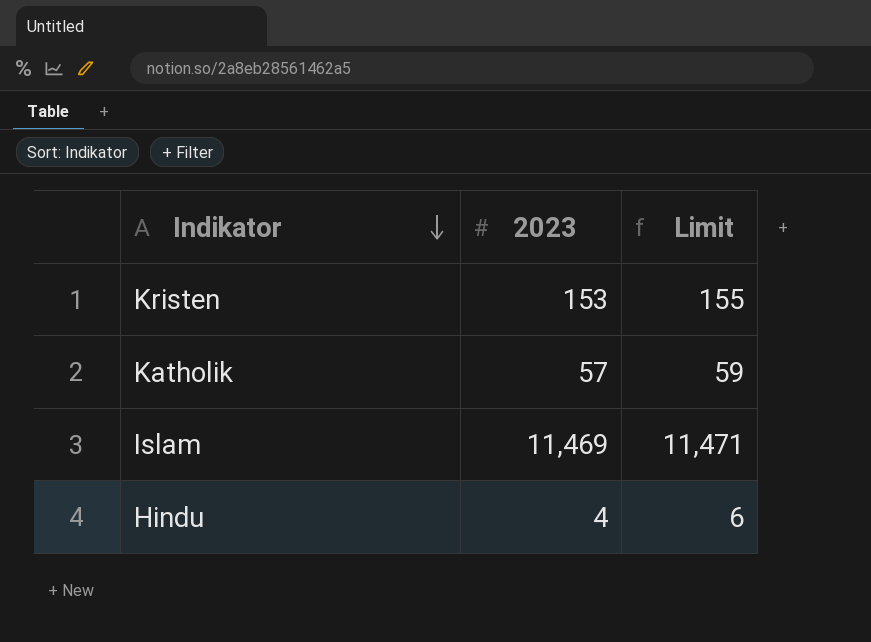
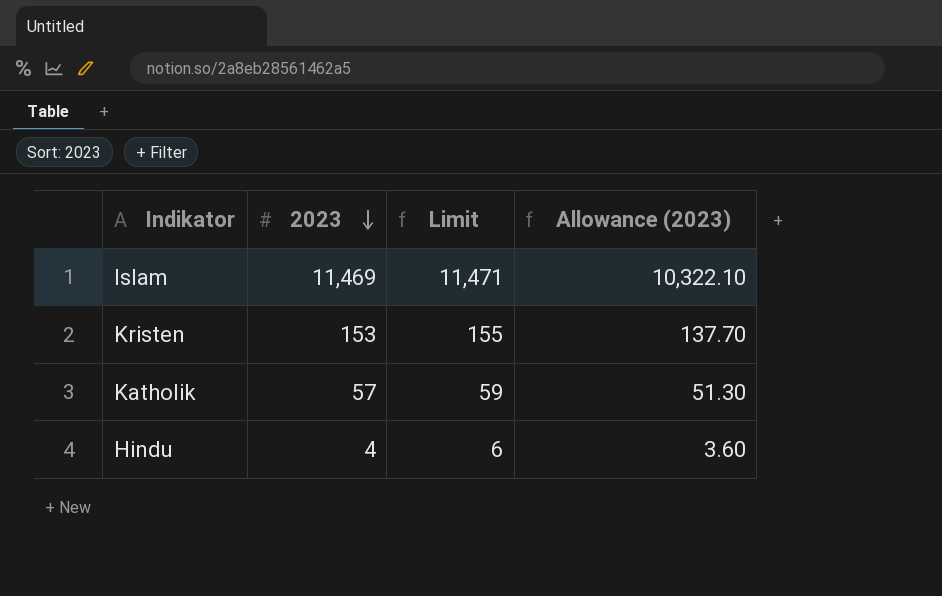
row order: Indikator descending -> 2023 descending
column Allowance (2023) | formula: none -> [2023] * 0.9

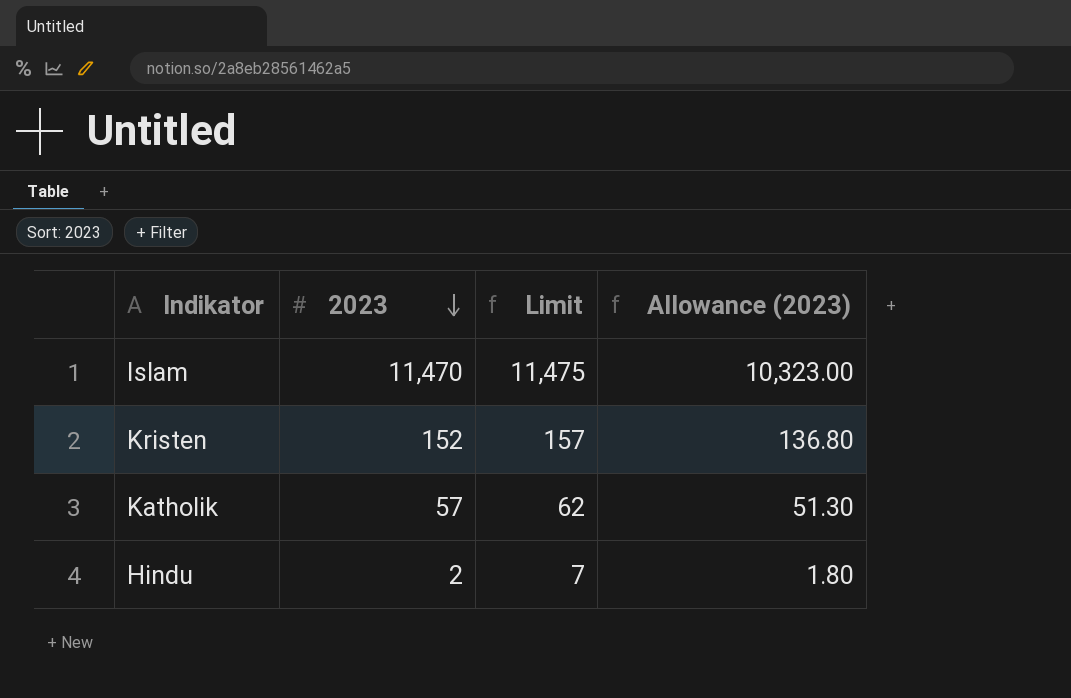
column Limit | formula: [2023] + 2 -> [2023] + 5
Islam | 2023: 11,469 -> 11,470
Islam | Allowance (2023): 10,322.10 -> 10,323.00
Kristen | 2023: 153 -> 152
Kristen | Allowance (2023): 137.70 -> 136.80
Hindu | 2023: 4 -> 2
Hindu | Allowance (2023): 3.60 -> 1.80

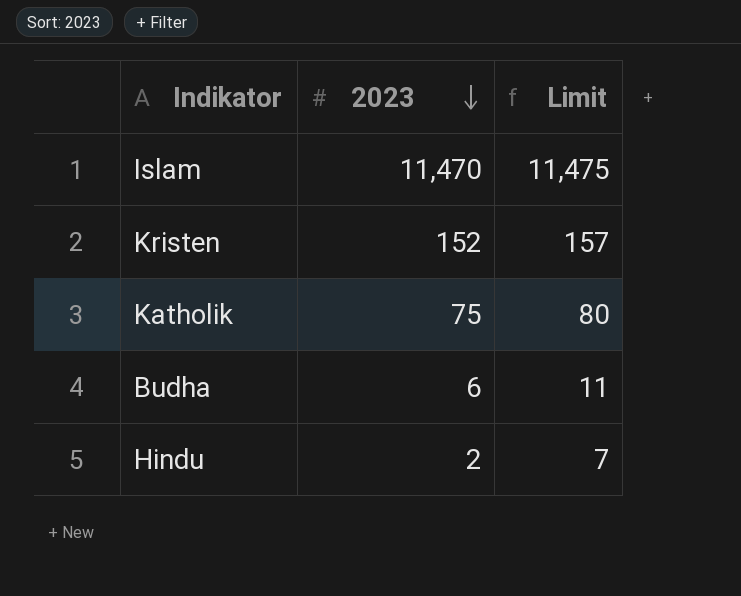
column Allowance (2023) | formula: [2023] * 0.9 -> none
Katholik | 2023: 57 -> 75
Katholik | Limit: 62 -> 80
row Budha: none -> 6 | 11

